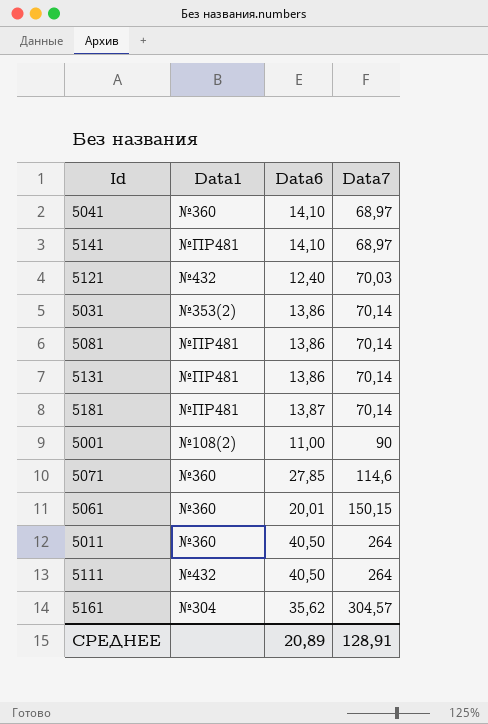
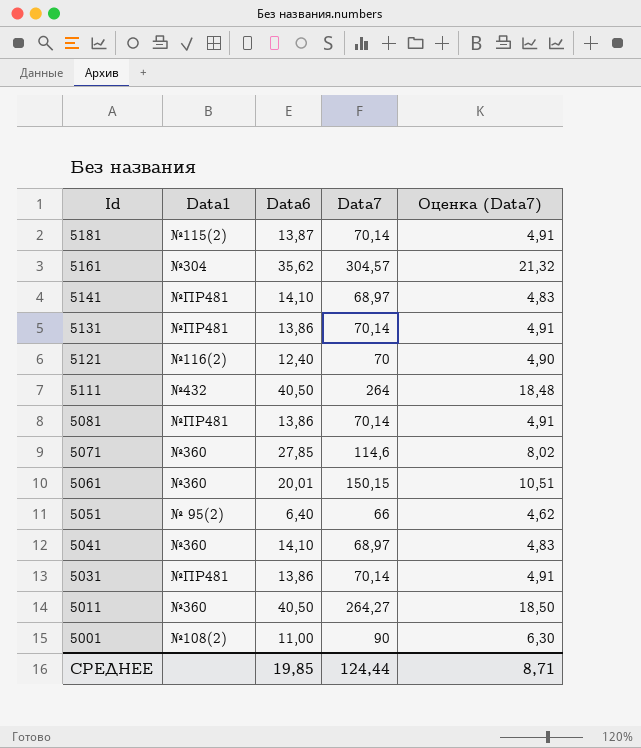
row order: Data7 ascending -> Id descending
column Оценка (Data7) | formula: none -> [Data7] * 0,07
5181 | Data1: №ПР481 -> №115(2)
5121 | Data1: №432 -> №116(2)
5121 | Data7: 70,03 -> 70
row 5051: none -> № 95(2) | 6,40 | 66 | 4,62
5031 | Data1: №353(2) -> №ПР481
5011 | Data7: 264 -> 264,27
СРЕДНЕЕ | Data6: 20,89 -> 19,85
СРЕДНЕЕ | Data7: 128,91 -> 124,44

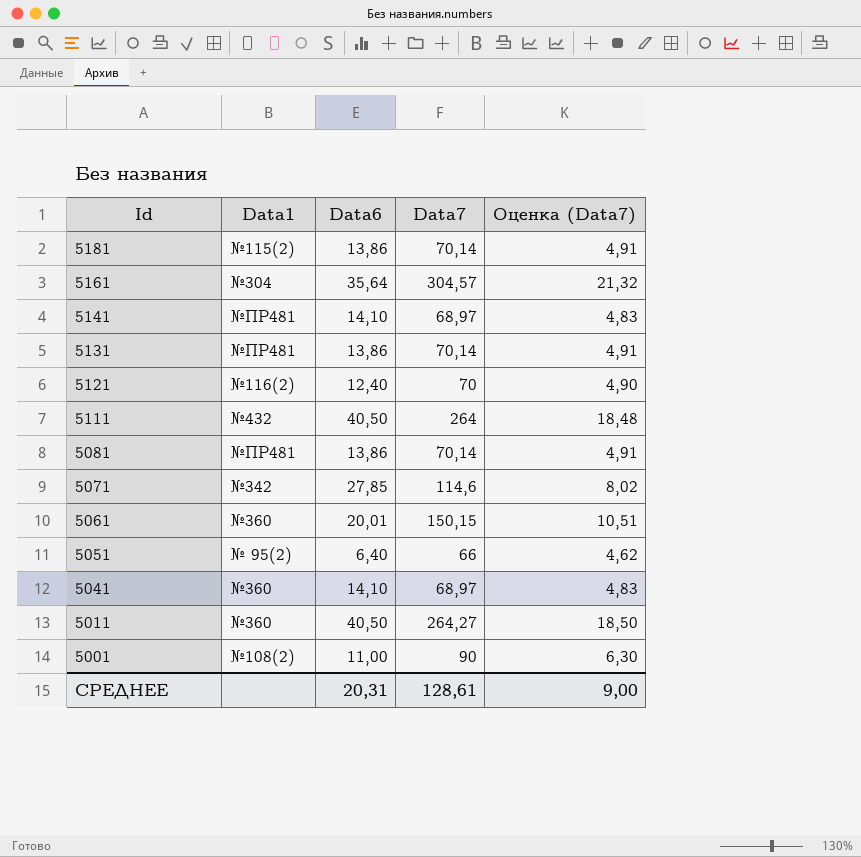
row 5031: №ПР481 | 13,86 | 70,14 | 4,91 -> none
5181 | Data6: 13,87 -> 13,86
5161 | Data6: 35,62 -> 35,64
5071 | Data1: №360 -> №342
СРЕДНЕЕ | Data6: 19,85 -> 20,31
СРЕДНЕЕ | Data7: 124,44 -> 128,61
СРЕДНЕЕ | Оценка (Data7): 8,71 -> 9,00

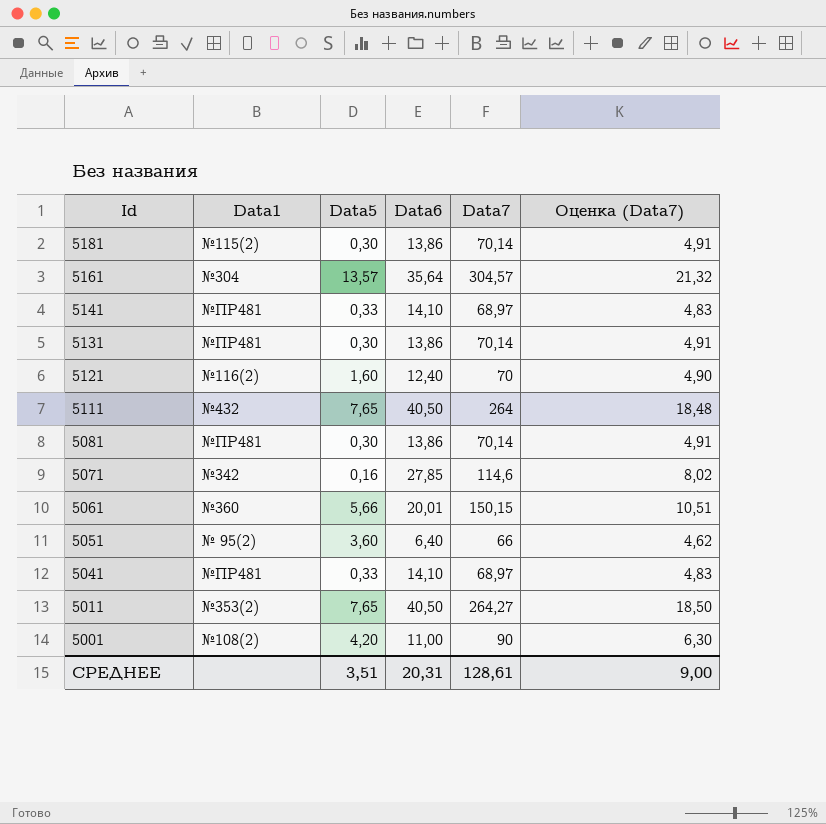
column Data5 | position: none -> 3
5041 | Data1: №360 -> №ПР481
5011 | Data1: №360 -> №353(2)

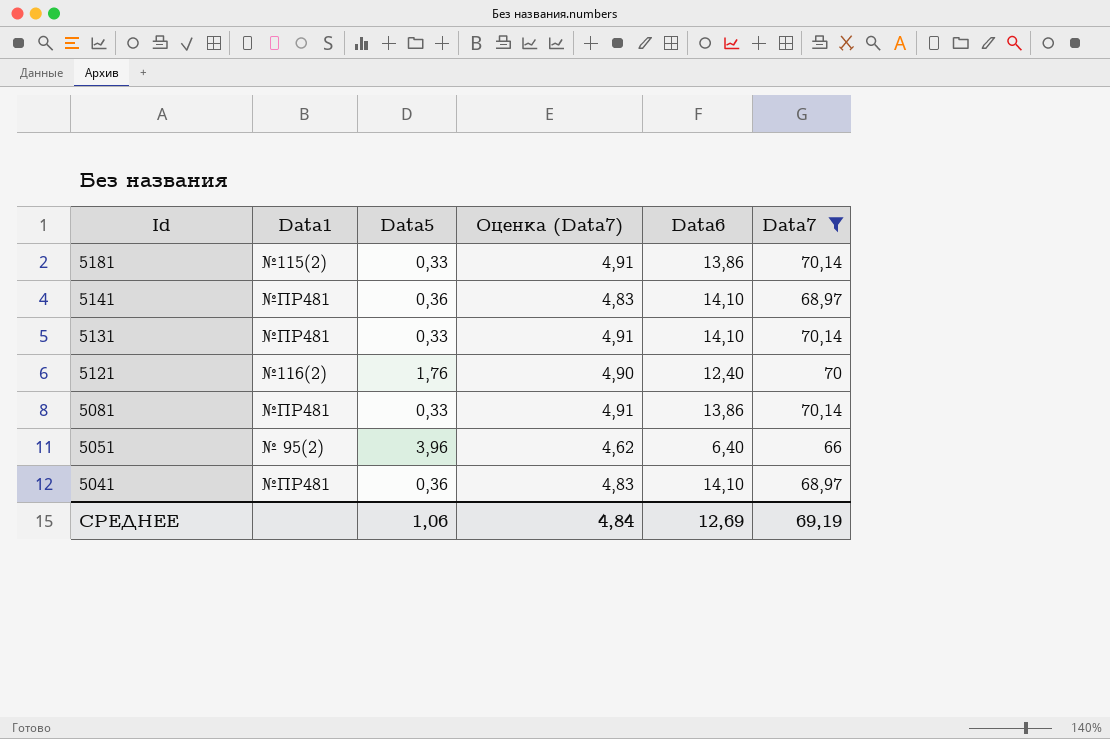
filter: none -> Data7 <= 70,14
column Оценка (Data7) | position: 6 -> 4
5181 | Data5: 0,30 -> 0,33
5141 | Data5: 0,33 -> 0,36
5131 | Data5: 0,30 -> 0,33
5131 | Data6: 13,86 -> 14,10
5121 | Data5: 1,60 -> 1,76
5081 | Data5: 0,30 -> 0,33
5051 | Data5: 3,60 -> 3,96
5041 | Data5: 0,33 -> 0,36
СРЕДНЕЕ | Data5: 3,51 -> 1,06
СРЕДНЕЕ | Оценка (Data7): 9,00 -> 4,84
СРЕДНЕЕ | Data6: 20,31 -> 12,69
СРЕДНЕЕ | Data7: 128,61 -> 69,19

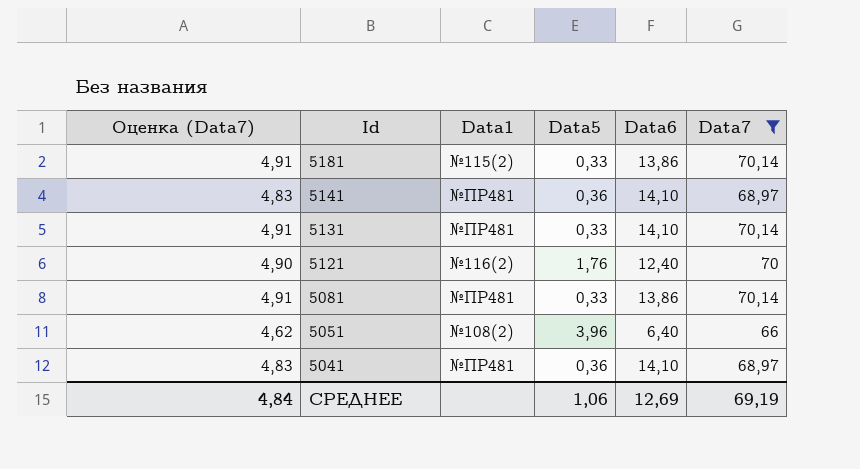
column Оценка (Data7) | position: 4 -> 1
5051 | Data1: № 95(2) -> №108(2)

